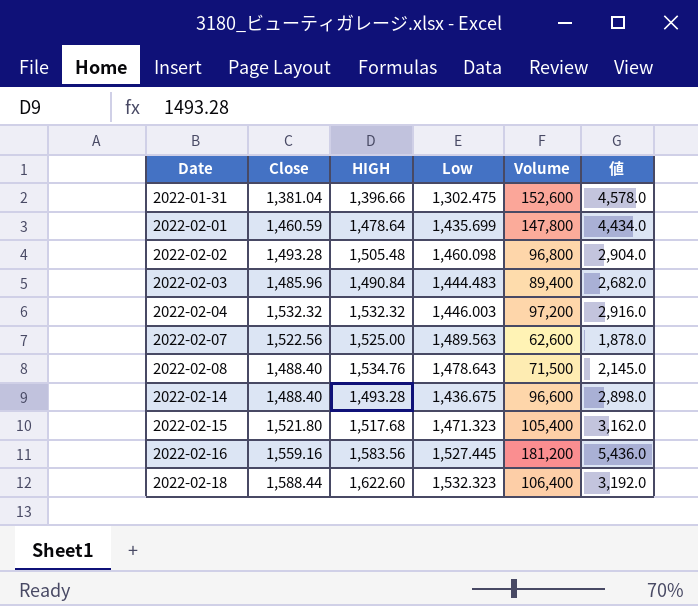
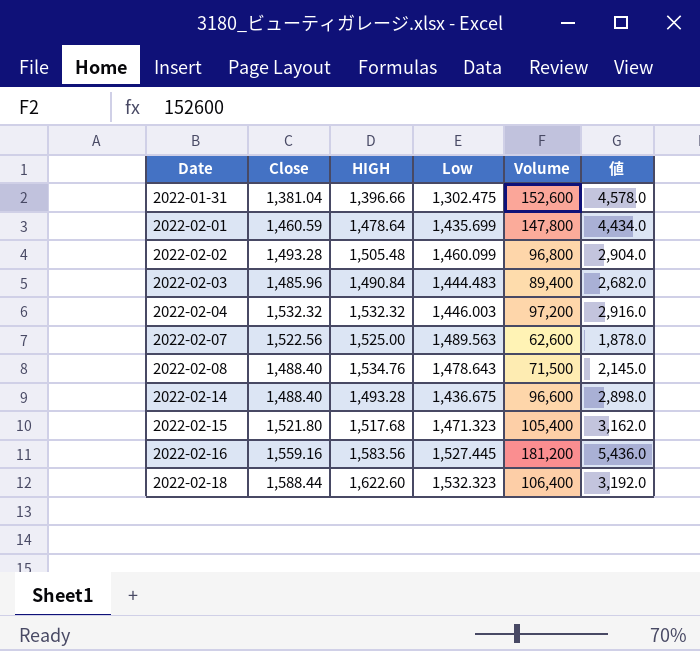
2022-02-02 | Low: 1,460.098 -> 1,460.099

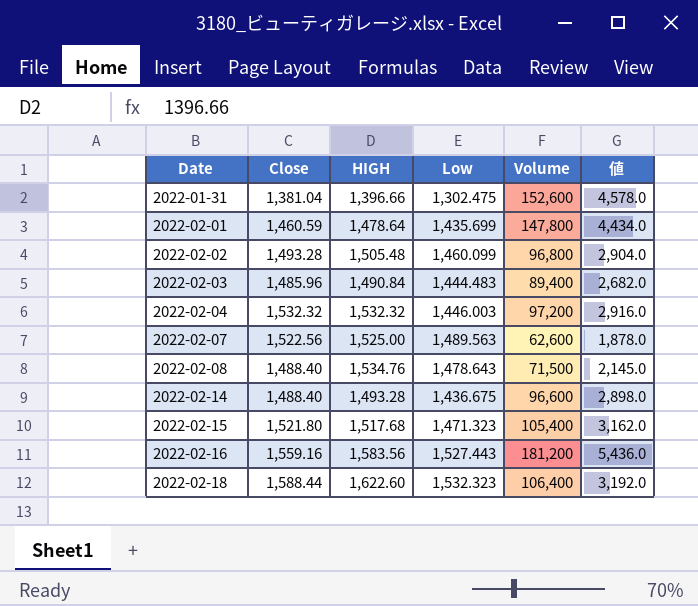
2022-02-16 | Low: 1,527.445 -> 1,527.443

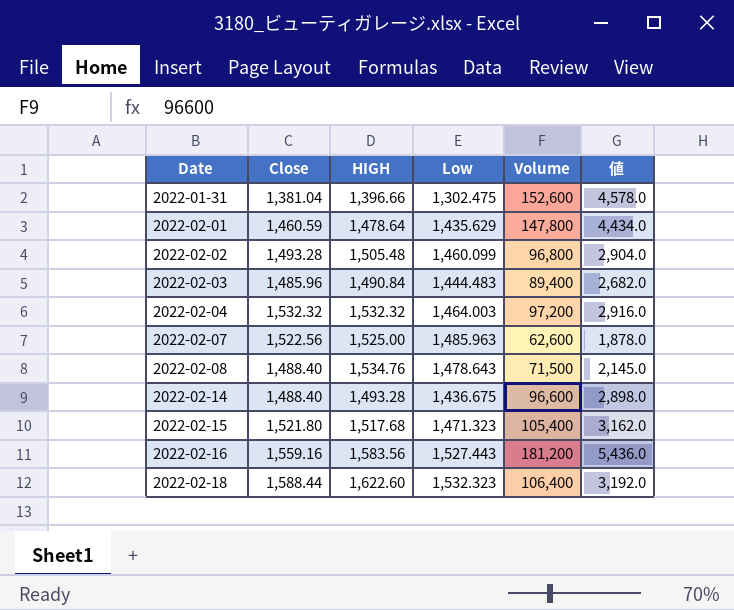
2022-02-01 | Low: 1,435.699 -> 1,435.629
2022-02-04 | Low: 1,446.003 -> 1,464.003
2022-02-07 | Low: 1,489.563 -> 1,485.963

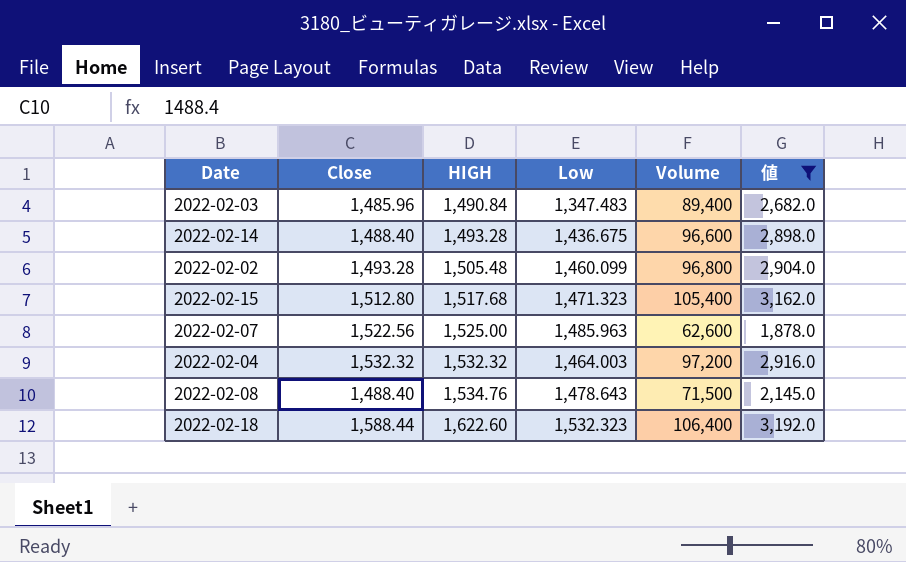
filter: none -> 値 <= 3,192.0
row order: Date ascending -> HIGH ascending
2022-02-03 | Low: 1,444.483 -> 1,347.483
2022-02-15 | Close: 1,521.80 -> 1,512.80

